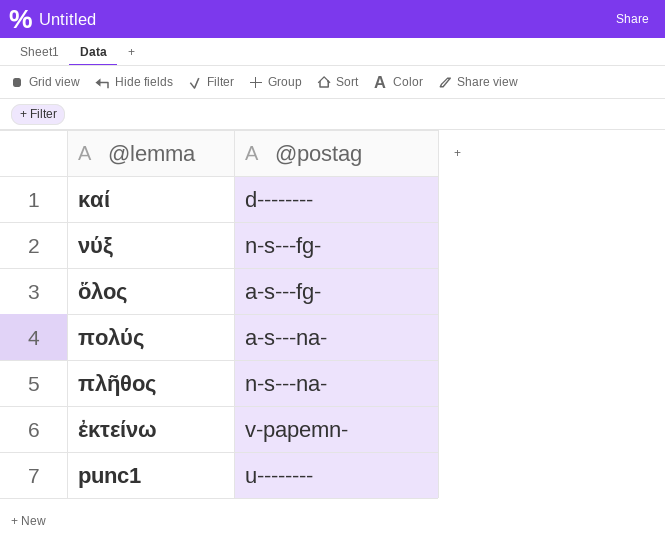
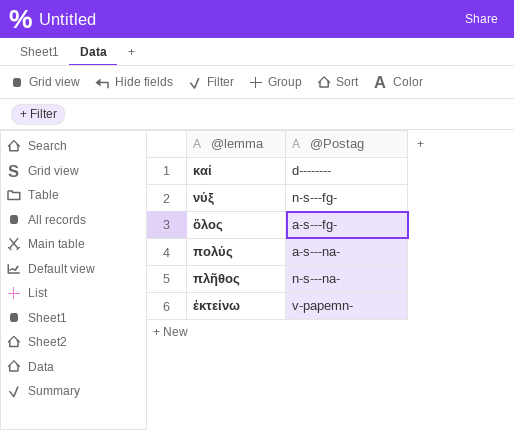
column name: @postag -> @Postag
row punc1: u-------- -> none

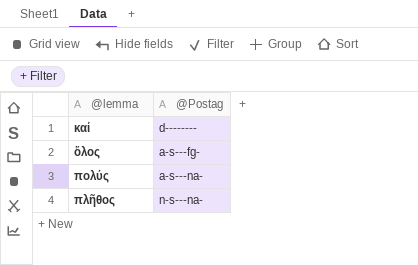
row νύξ: n-s---fg- -> none
row ἐκτείνω: v-papemn- -> none

